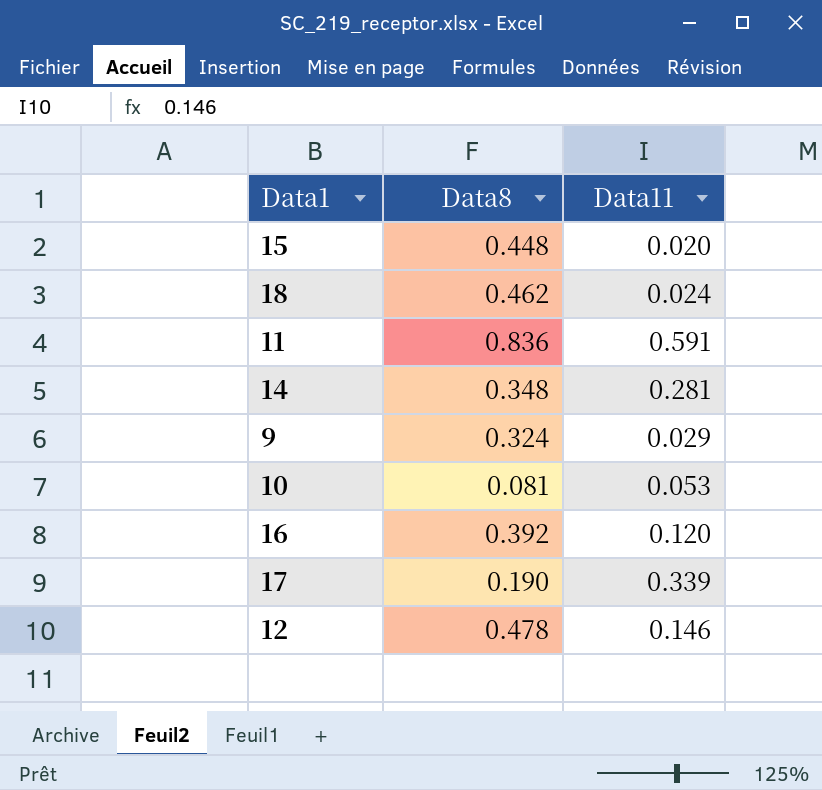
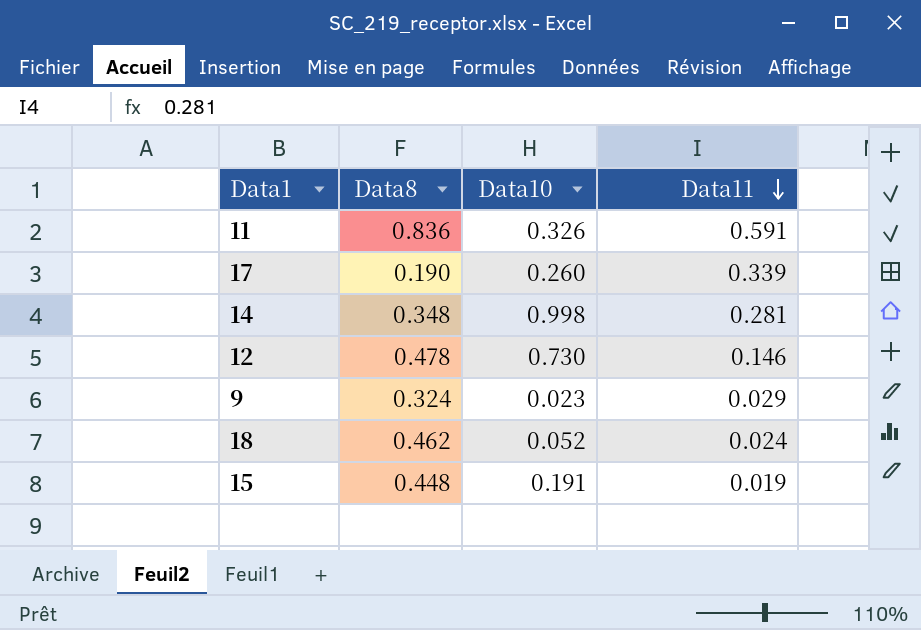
row order: none -> Data11 descending
column Data10 | position: none -> 3
row 10: 0.081 | 0.053 -> none
row 16: 0.392 | 0.120 -> none
15 | Data11: 0.020 -> 0.019

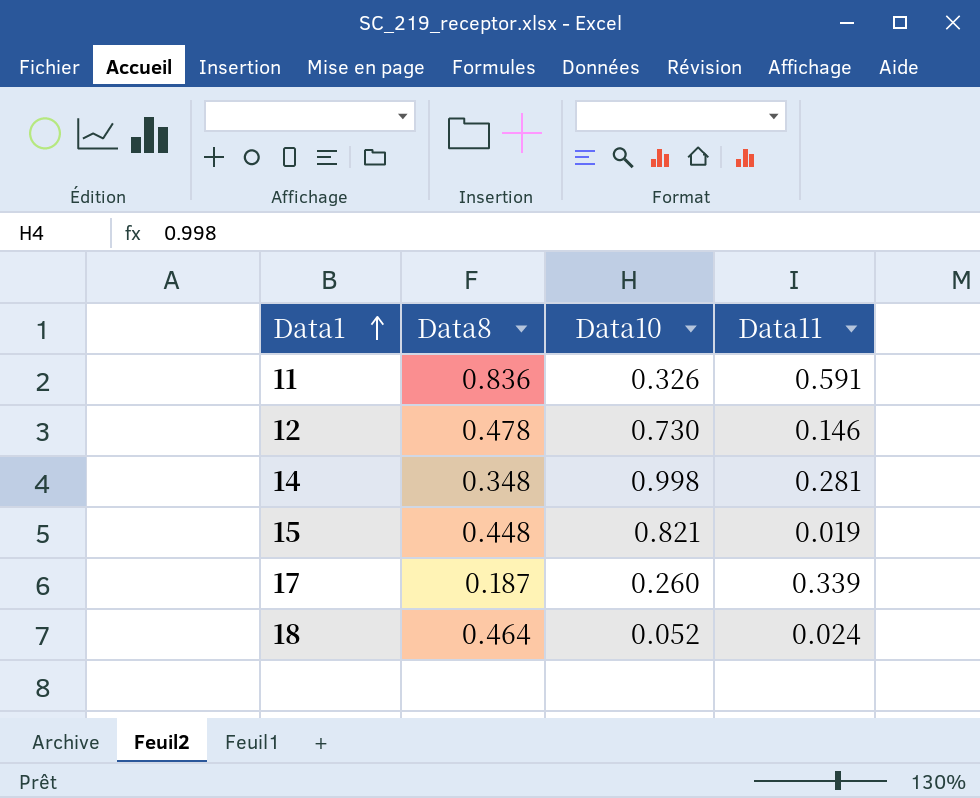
row order: Data11 descending -> Data1 ascending
row 9: 0.324 | 0.023 | 0.029 -> none
15 | Data10: 0.191 -> 0.821
17 | Data8: 0.190 -> 0.187
18 | Data8: 0.462 -> 0.464

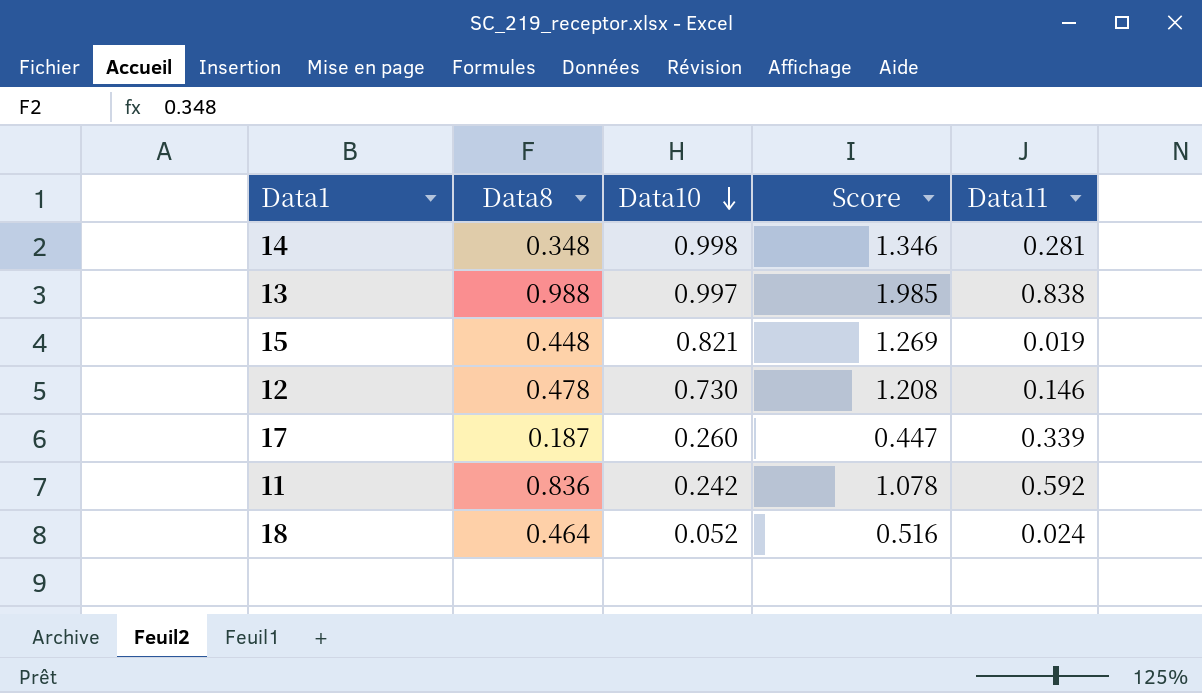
row order: Data1 ascending -> Data10 descending
column Score | formula: none -> [Data8] + [Data10]
row 13: none -> 0.988 | 0.997 | 1.985 | 0.838
11 | Data10: 0.326 -> 0.242
11 | Data11: 0.591 -> 0.592

